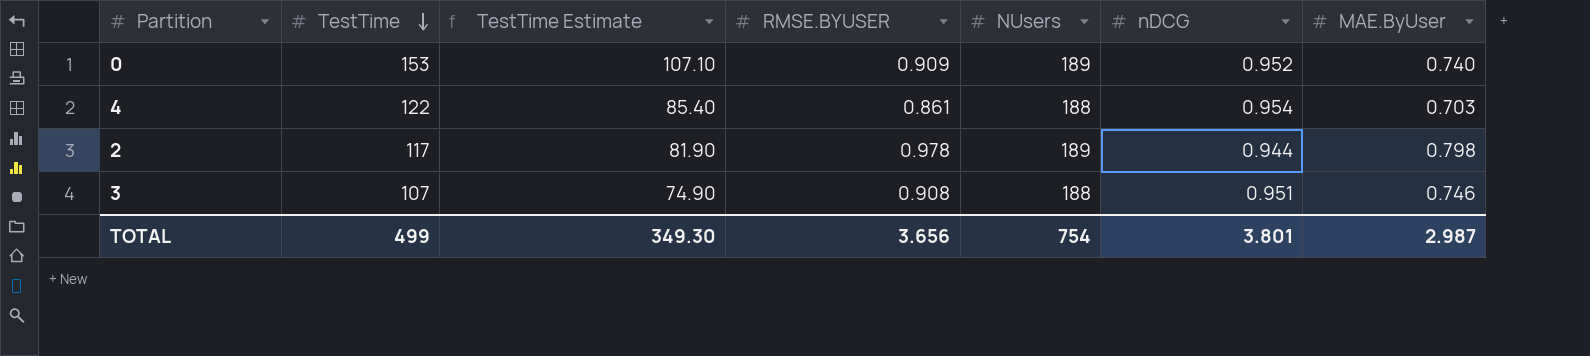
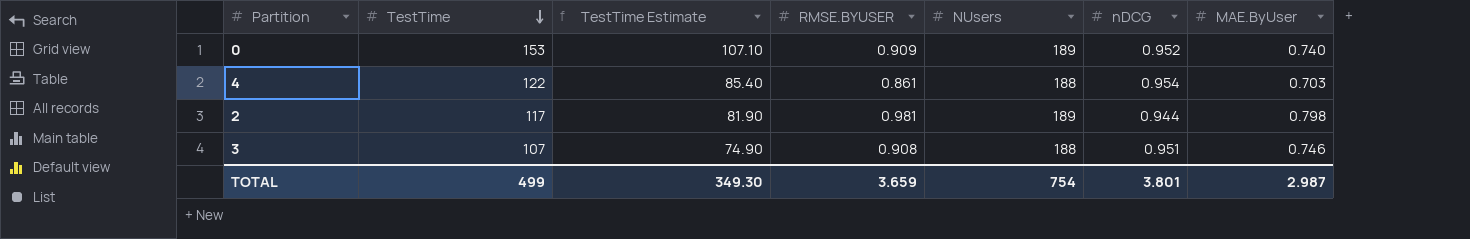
2 | RMSE.BYUSER: 0.978 -> 0.981
TOTAL | RMSE.BYUSER: 3.656 -> 3.659

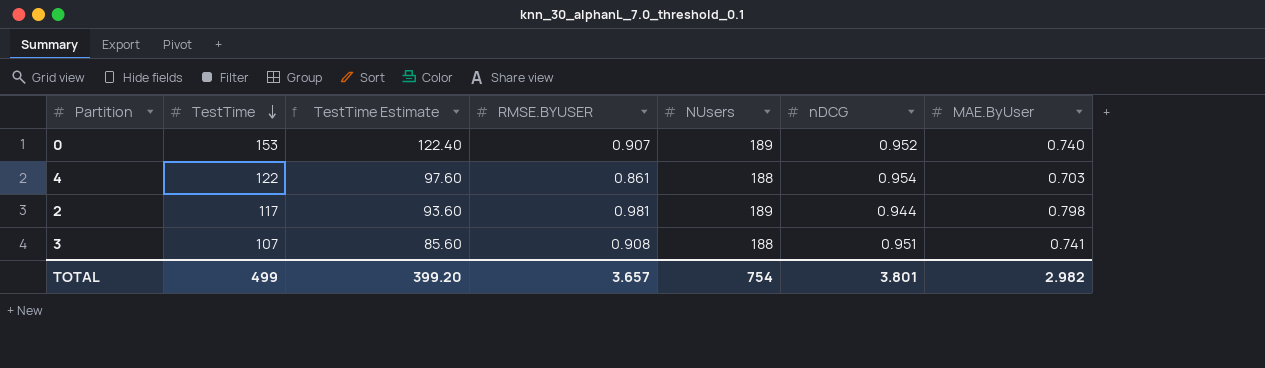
column TestTime Estimate | formula: [TestTime] * 0.7 -> [TestTime] * 0.8
0 | RMSE.BYUSER: 0.909 -> 0.907
3 | MAE.ByUser: 0.746 -> 0.741
TOTAL | TestTime Estimate: 349.30 -> 399.20
TOTAL | RMSE.BYUSER: 3.659 -> 3.657
TOTAL | MAE.ByUser: 2.987 -> 2.982

